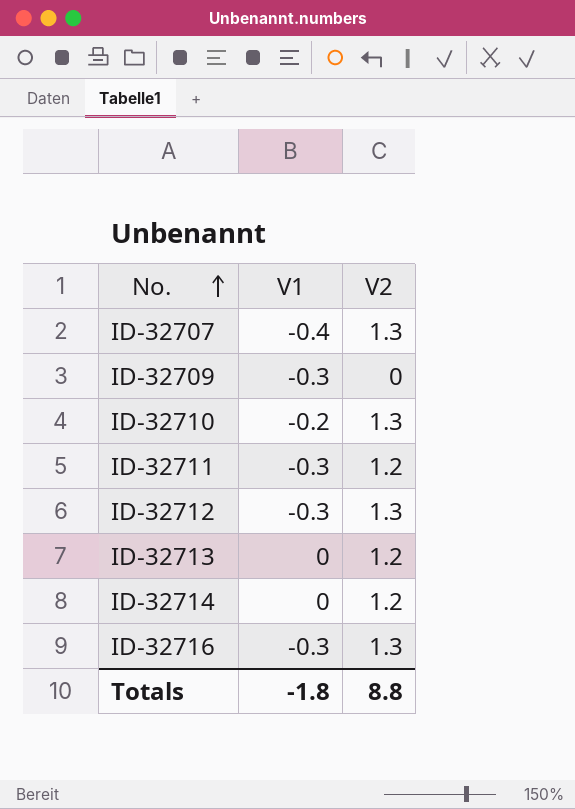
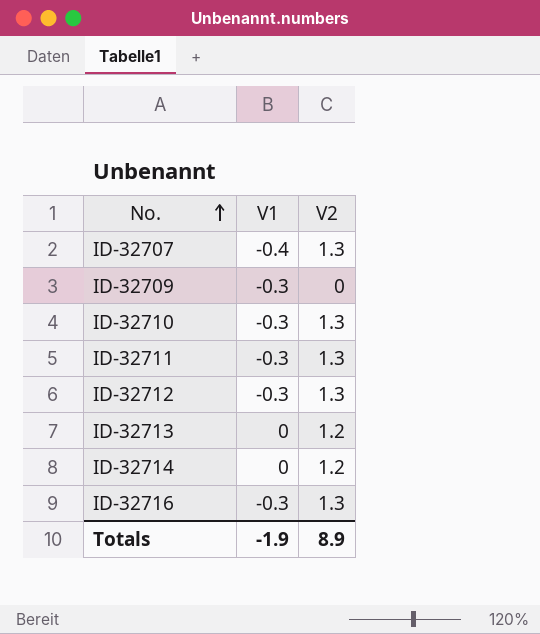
ID-32710 | V1: -0.2 -> -0.3
ID-32711 | V2: 1.2 -> 1.3
Totals | V1: -1.8 -> -1.9
Totals | V2: 8.8 -> 8.9

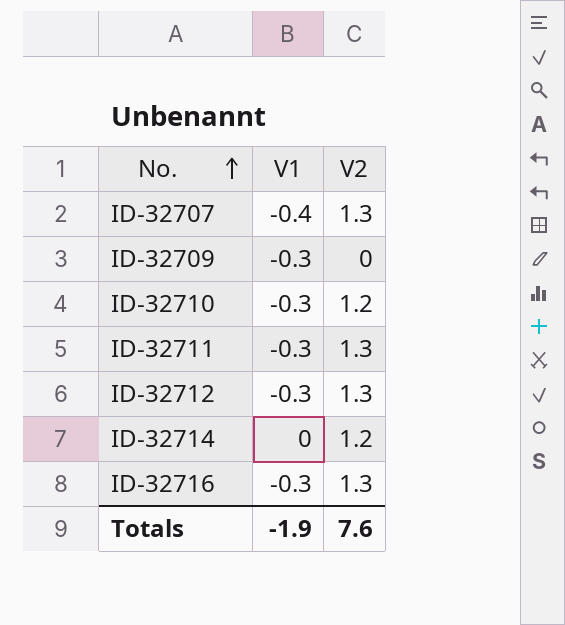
row ID-32713: 0 | 1.2 -> none
ID-32710 | V2: 1.3 -> 1.2
Totals | V2: 8.9 -> 7.6

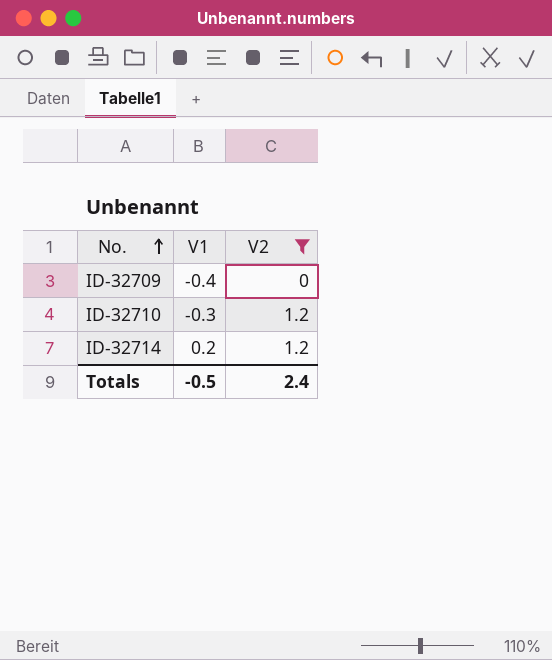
filter: none -> V2 != 1.3
ID-32709 | V1: -0.3 -> -0.4
ID-32714 | V1: 0 -> 0.2
Totals | V1: -1.9 -> -0.5
Totals | V2: 7.6 -> 2.4

